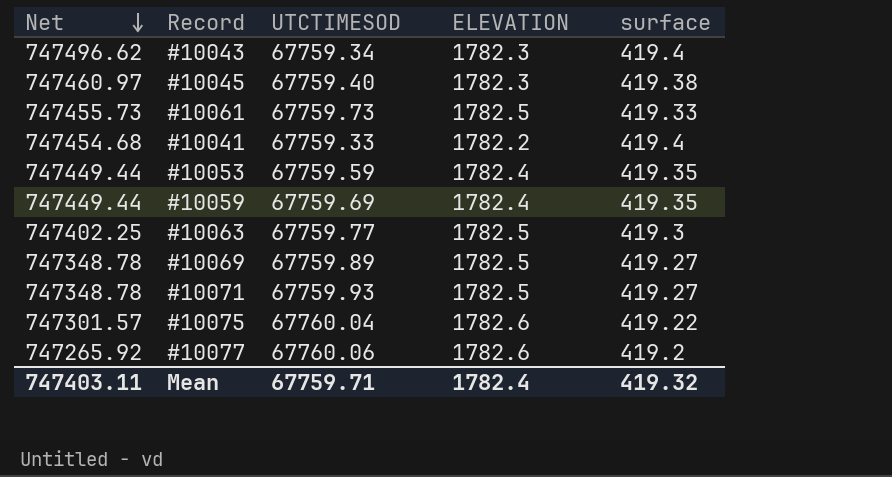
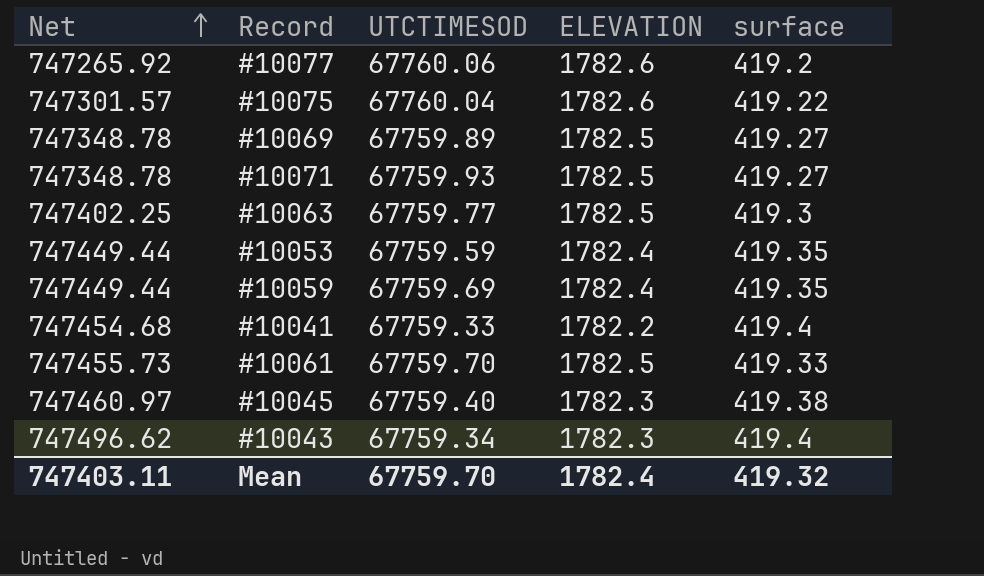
row order: Net descending -> Net ascending
#10061 | UTCTIMESOD: 67759.73 -> 67759.70
Mean | UTCTIMESOD: 67759.71 -> 67759.70

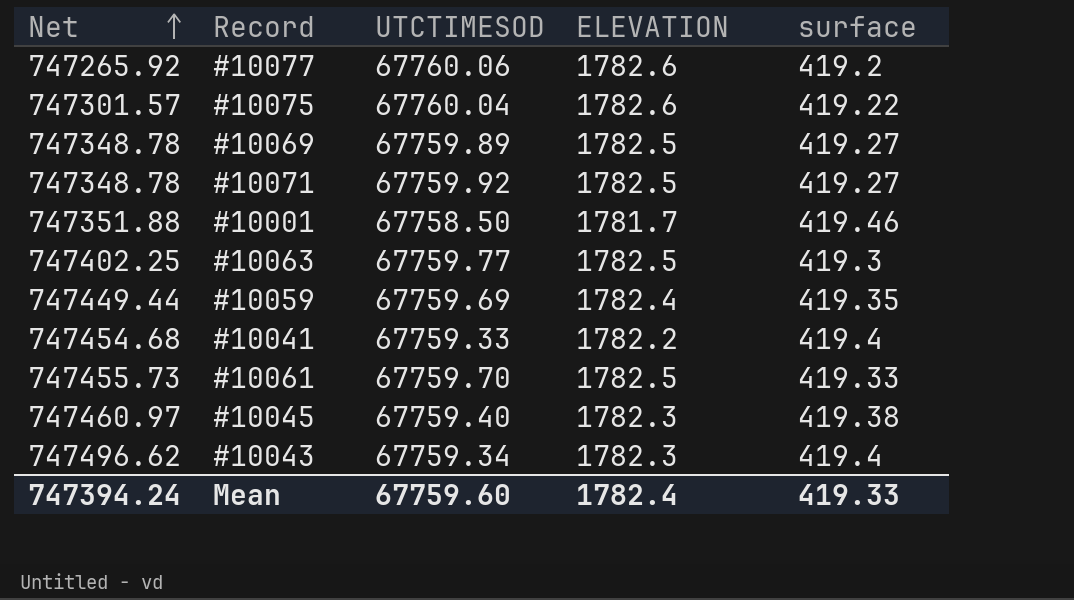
row #10053: 747449.44 | 67759.59 | 1782.4 | 419.35 -> none
#10071 | UTCTIMESOD: 67759.93 -> 67759.92
row #10001: none -> 747351.88 | 67758.50 | 1781.7 | 419.46
Mean | Net: 747403.11 -> 747394.24
Mean | UTCTIMESOD: 67759.70 -> 67759.60
Mean | surface: 419.32 -> 419.33

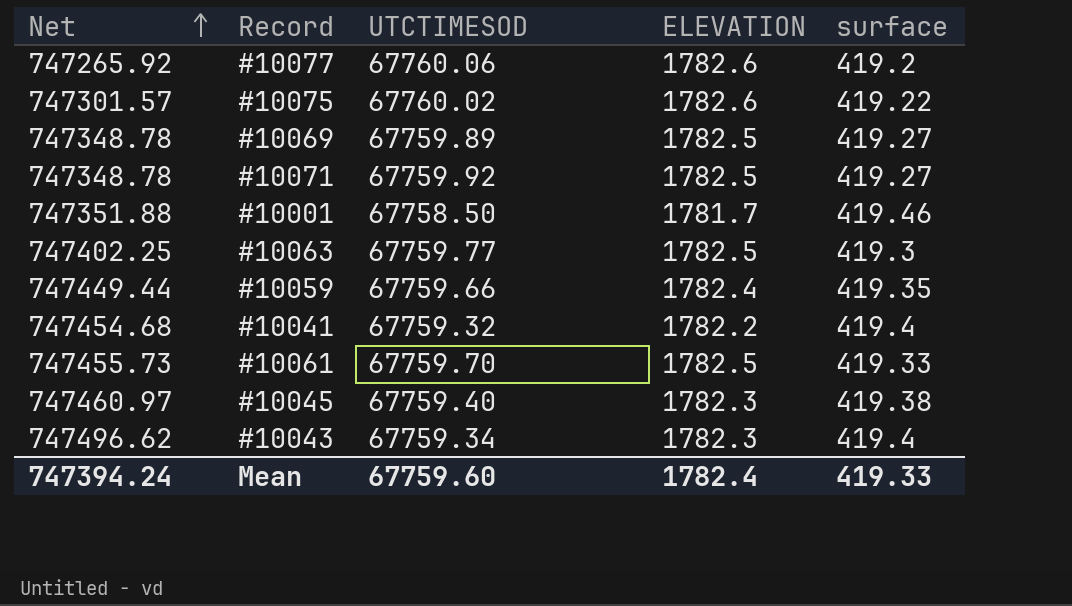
#10075 | UTCTIMESOD: 67760.04 -> 67760.02
#10059 | UTCTIMESOD: 67759.69 -> 67759.66
#10041 | UTCTIMESOD: 67759.33 -> 67759.32

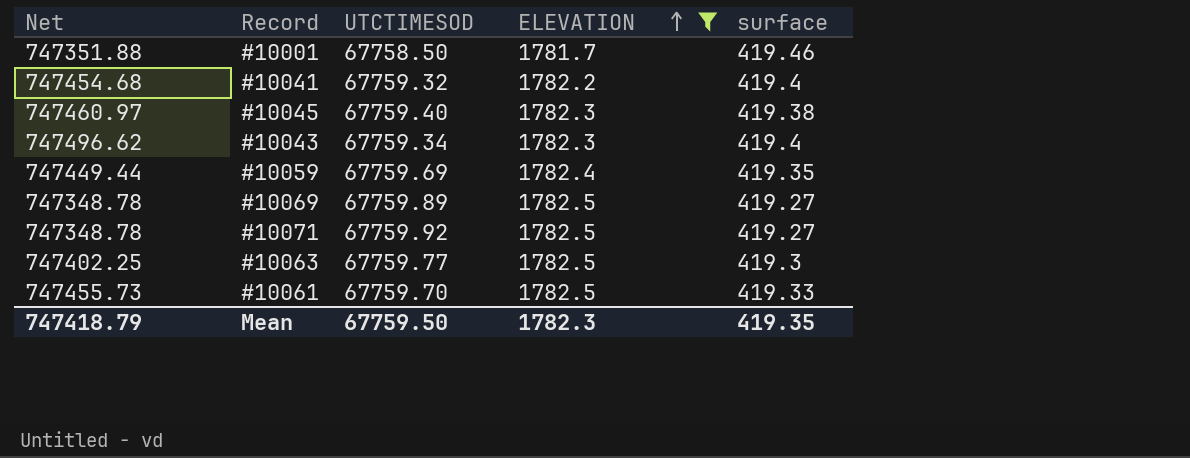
filter: none -> ELEVATION != 1782.6
row order: Net ascending -> ELEVATION ascending
#10059 | UTCTIMESOD: 67759.66 -> 67759.69
Mean | Net: 747394.24 -> 747418.79
Mean | UTCTIMESOD: 67759.60 -> 67759.50
Mean | ELEVATION: 1782.4 -> 1782.3
Mean | surface: 419.33 -> 419.35

